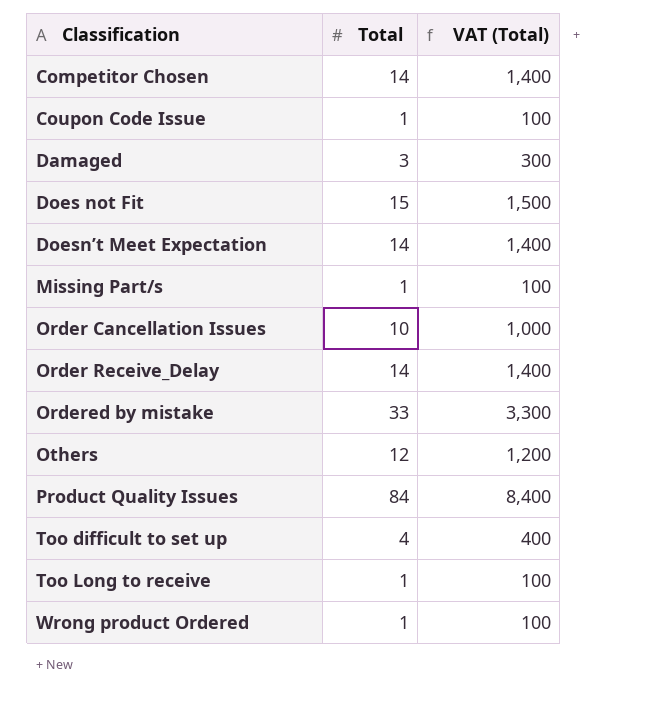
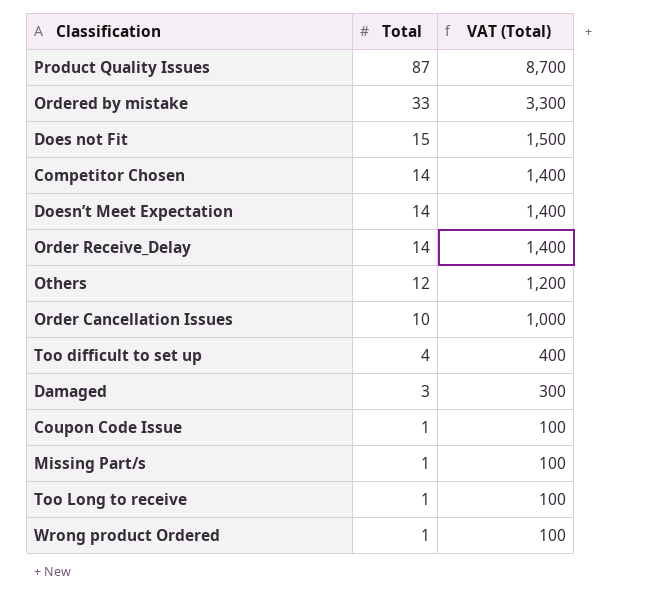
row order: Classification ascending -> Total descending
Product Quality Issues | Total: 84 -> 87
Product Quality Issues | VAT (Total): 8,400 -> 8,700

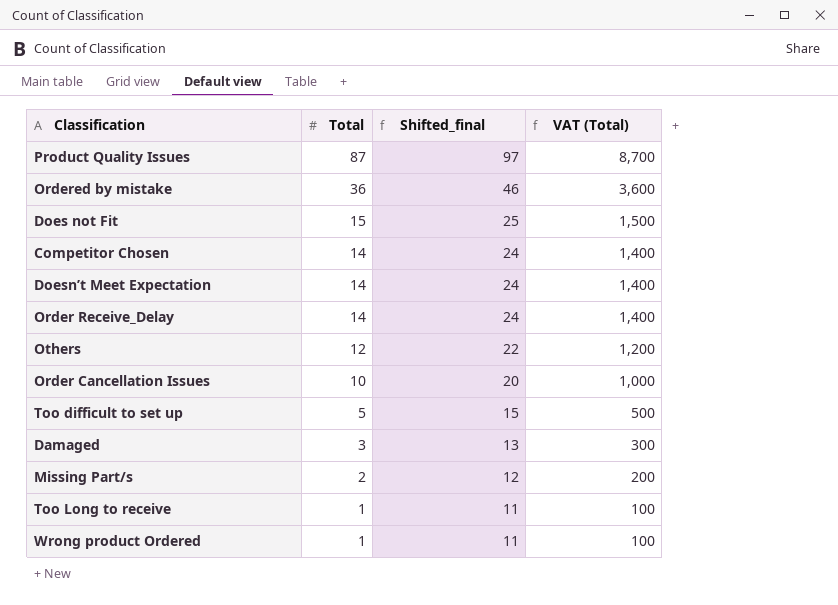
column Shifted_final | formula: none -> [Total] + 10
row Coupon Code Issue: 1 | 100 -> none
Ordered by mistake | Total: 33 -> 36
Ordered by mistake | VAT (Total): 3,300 -> 3,600
Too difficult to set up | Total: 4 -> 5
Too difficult to set up | VAT (Total): 400 -> 500
Missing Part/s | Total: 1 -> 2
Missing Part/s | VAT (Total): 100 -> 200

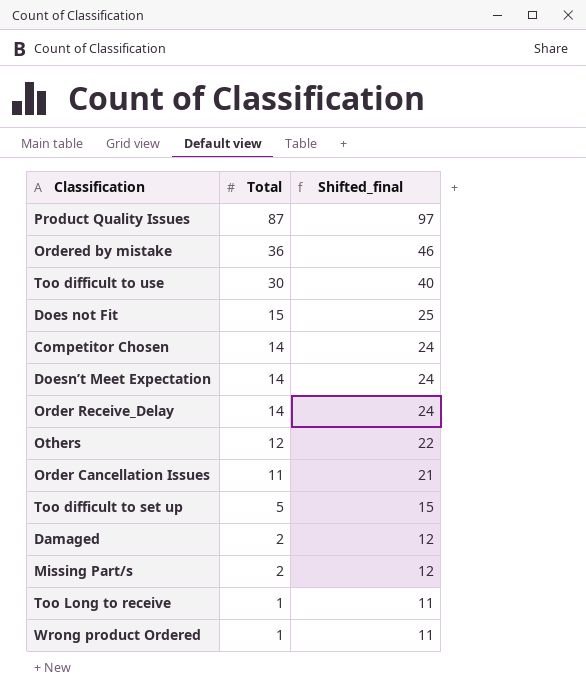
column VAT (Total) | formula: [Total] * 100 -> none
row Too difficult to use: none -> 30 | 40
Order Cancellation Issues | Total: 10 -> 11
Order Cancellation Issues | Shifted_final: 20 -> 21
Damaged | Total: 3 -> 2
Damaged | Shifted_final: 13 -> 12

